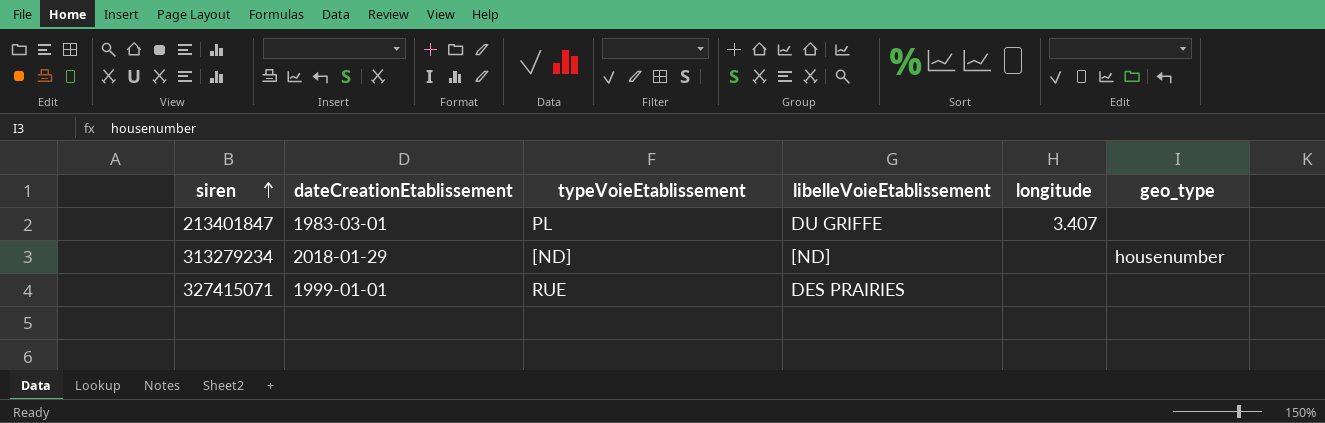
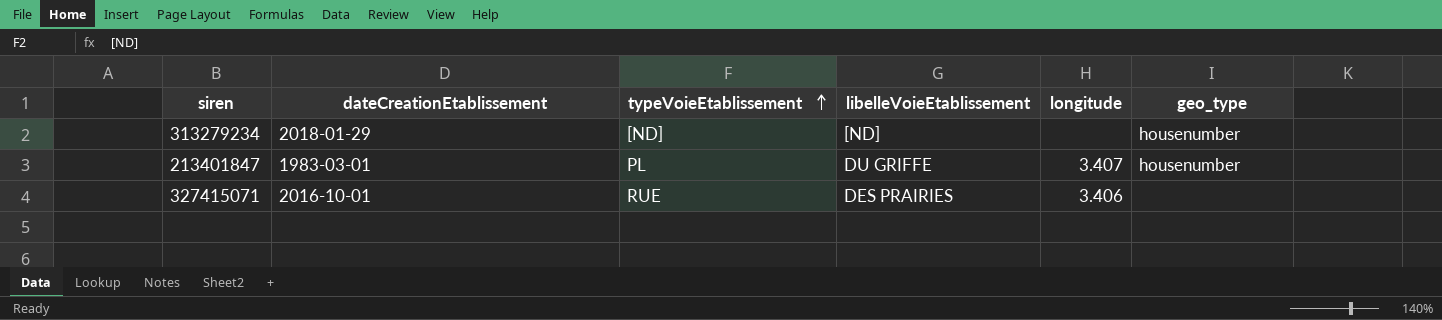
row order: siren ascending -> typeVoieEtablissement ascending
213401847 | geo_type: none -> housenumber
327415071 | dateCreationEtablissement: 1999-01-01 -> 2016-10-01
327415071 | longitude: none -> 3.406

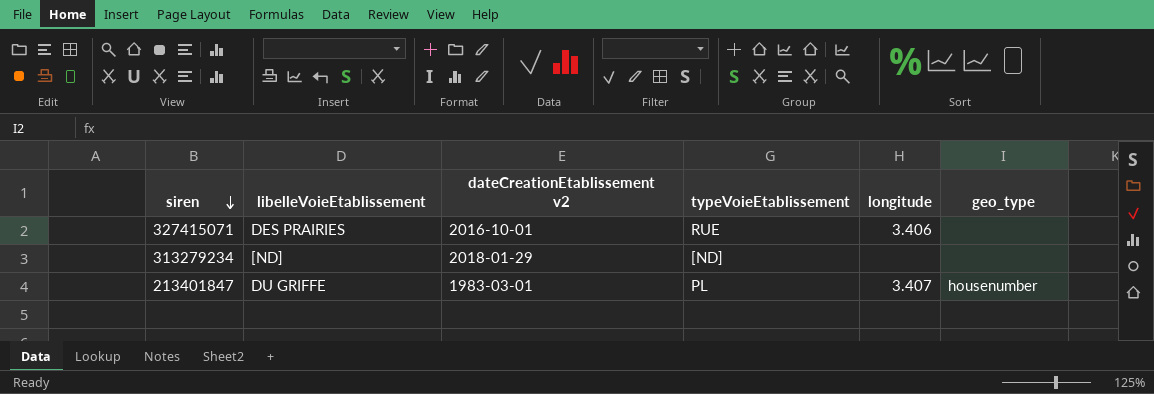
row order: typeVoieEtablissement ascending -> siren descending
column libelleVoieEtablissement | position: 4 -> 2
column name: dateCreationEtablissement -> dateCreationEtablissement v2
313279234 | geo_type: housenumber -> none

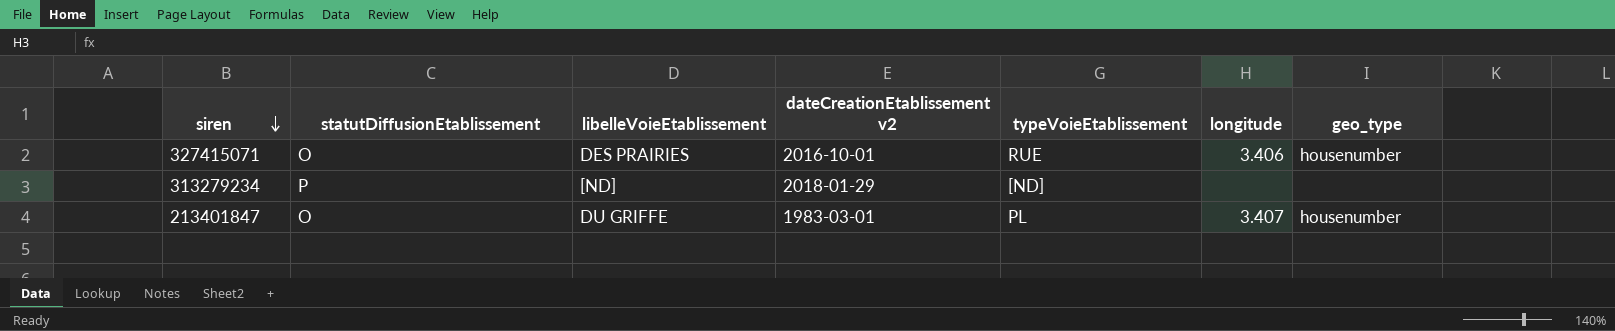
column statutDiffusionEtablissement | position: none -> 2
327415071 | geo_type: none -> housenumber

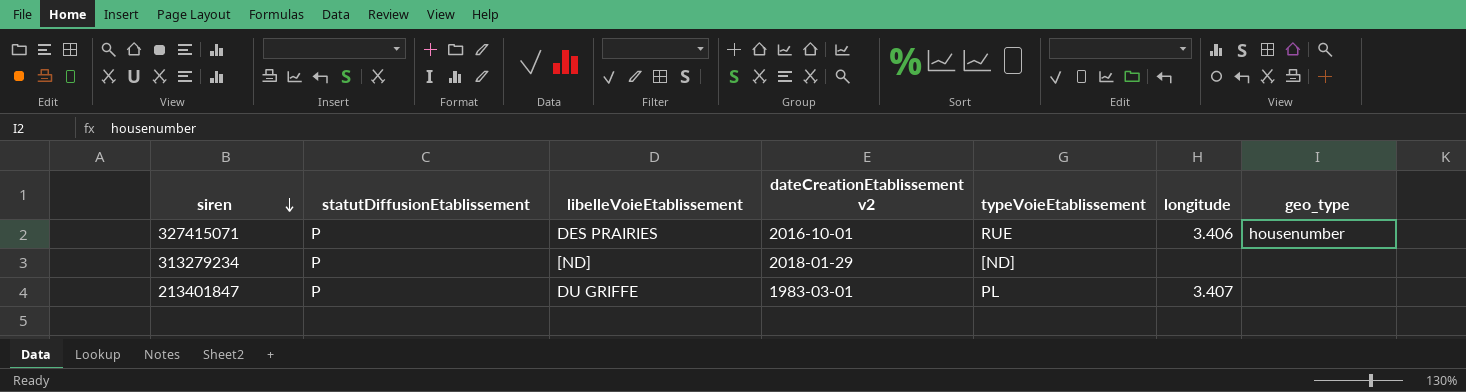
327415071 | statutDiffusionEtablissement: O -> P
213401847 | statutDiffusionEtablissement: O -> P
213401847 | geo_type: housenumber -> none

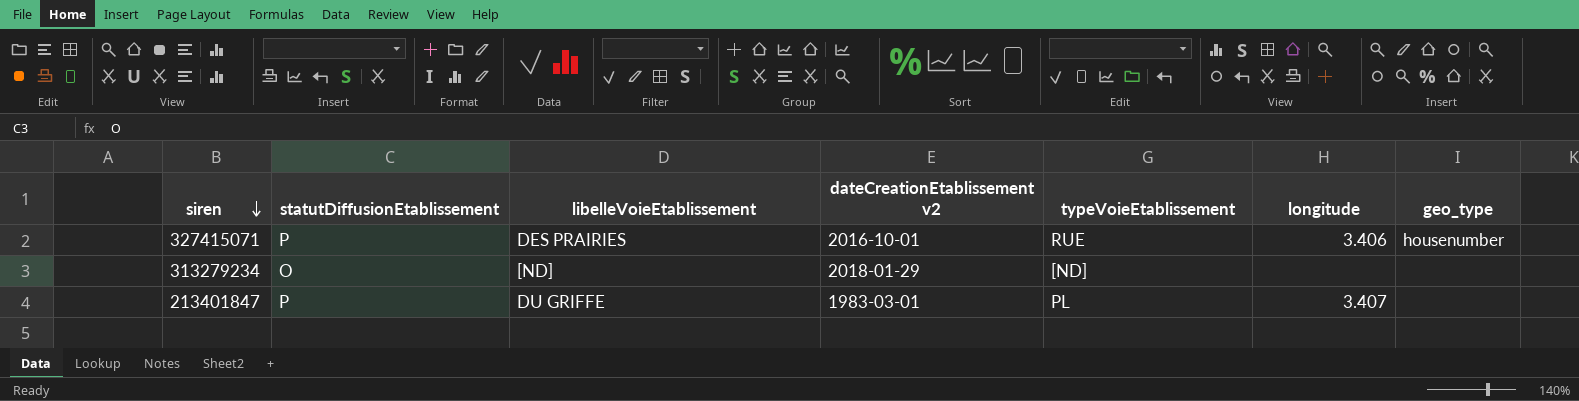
313279234 | statutDiffusionEtablissement: P -> O

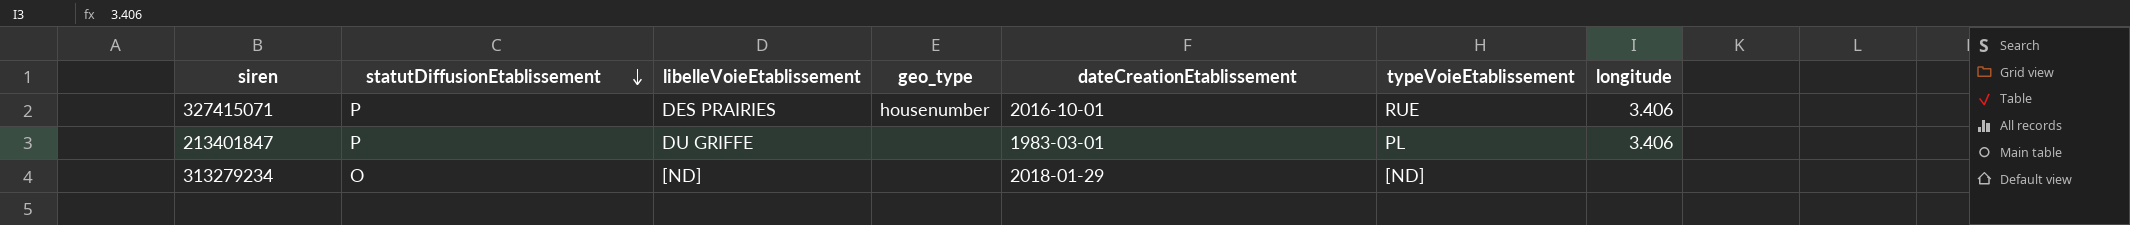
row order: siren descending -> statutDiffusionEtablissement descending
column geo_type | position: 7 -> 4
column name: dateCreationEtablissement v2 -> dateCreationEtablissement
213401847 | longitude: 3.407 -> 3.406

